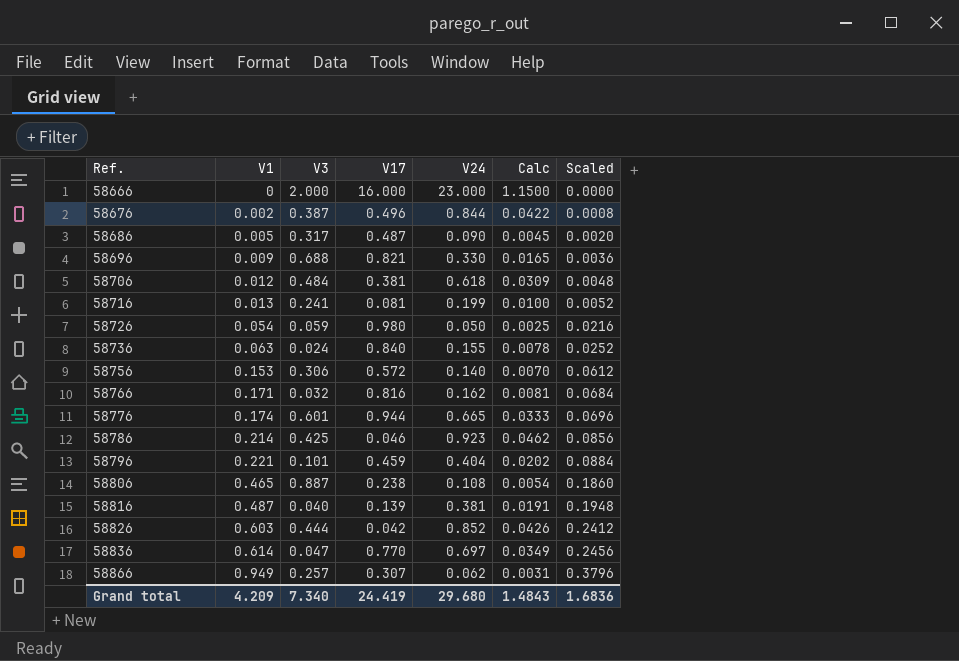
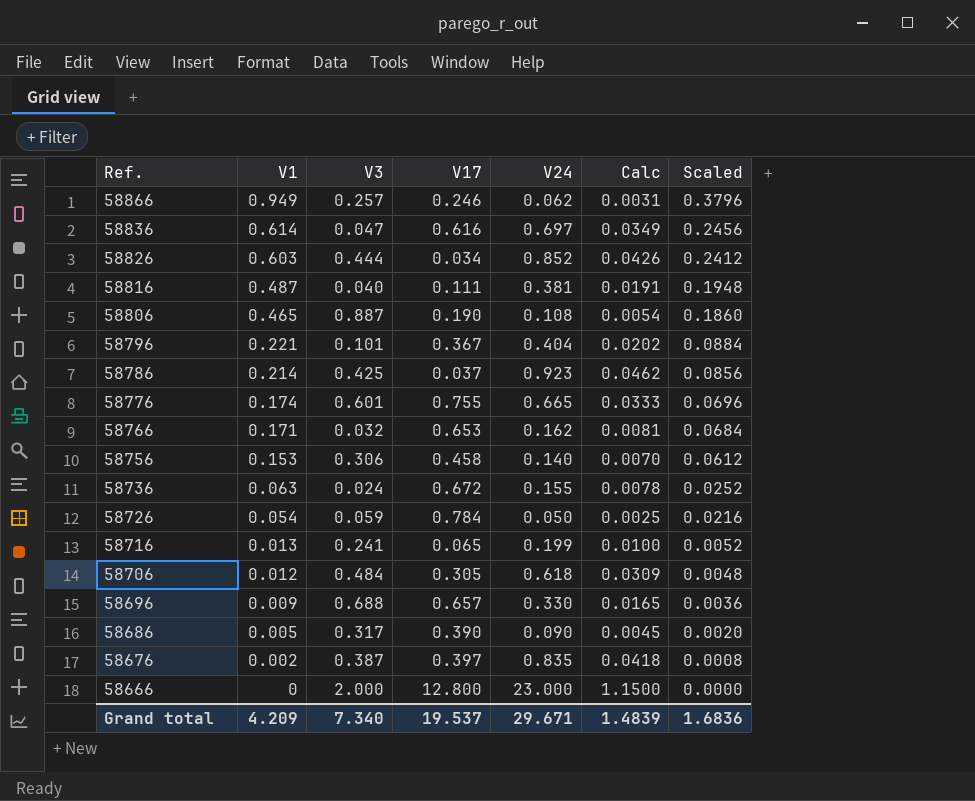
row order: Ref. ascending -> Ref. descending
58866 | V17: 0.307 -> 0.246
58836 | V17: 0.770 -> 0.616
58826 | V17: 0.042 -> 0.034
58816 | V17: 0.139 -> 0.111
58806 | V17: 0.238 -> 0.190
58796 | V17: 0.459 -> 0.367
58786 | V17: 0.046 -> 0.037
58776 | V17: 0.944 -> 0.755
58766 | V17: 0.816 -> 0.653
58756 | V17: 0.572 -> 0.458
58736 | V17: 0.840 -> 0.672
58726 | V17: 0.980 -> 0.784
58716 | V17: 0.081 -> 0.065
58706 | V17: 0.381 -> 0.305
58696 | V17: 0.821 -> 0.657
58686 | V17: 0.487 -> 0.390
58676 | V17: 0.496 -> 0.397
58676 | V24: 0.844 -> 0.835
58676 | Calc: 0.0422 -> 0.0418
58666 | V17: 16.000 -> 12.800
Grand total | V17: 24.419 -> 19.537
Grand total | V24: 29.680 -> 29.671
Grand total | Calc: 1.4843 -> 1.4839

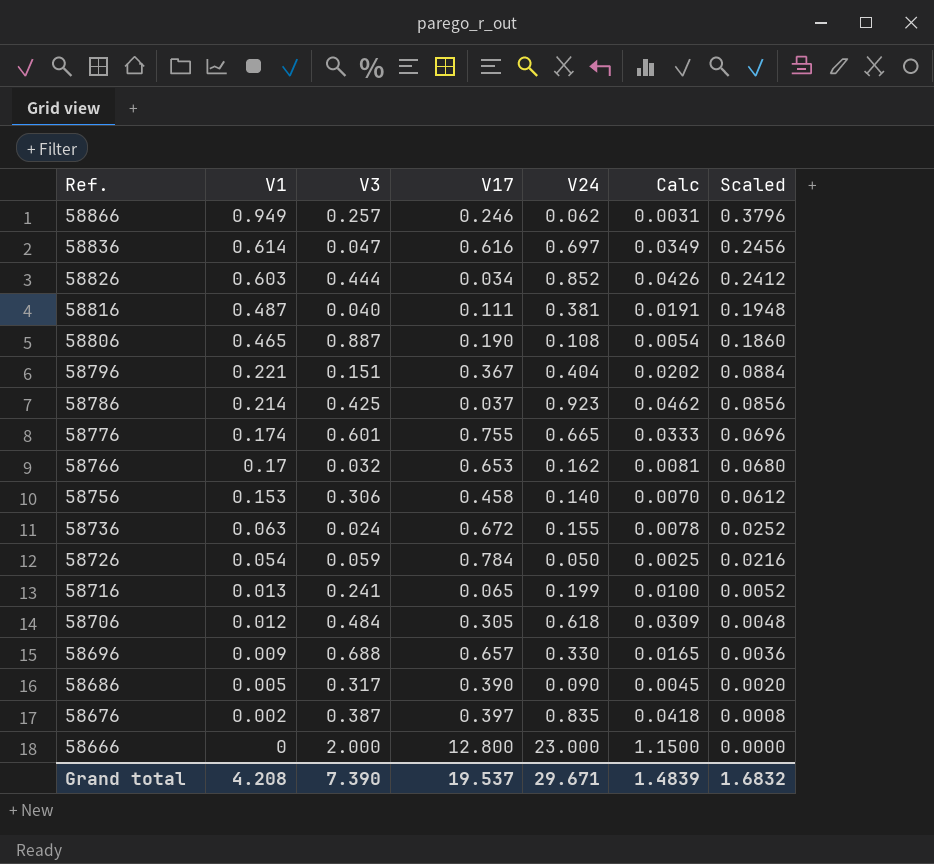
58796 | V3: 0.101 -> 0.151
58766 | V1: 0.171 -> 0.17
58766 | Scaled: 0.0684 -> 0.0680
Grand total | V1: 4.209 -> 4.208
Grand total | V3: 7.340 -> 7.390
Grand total | Scaled: 1.6836 -> 1.6832

